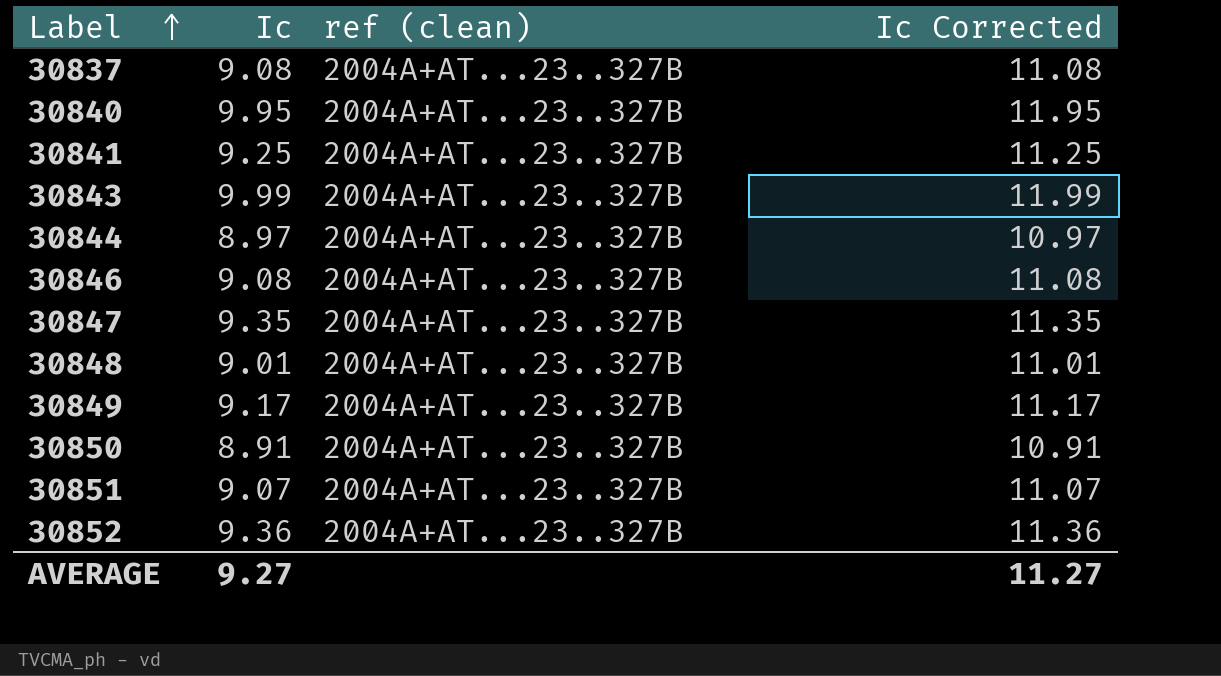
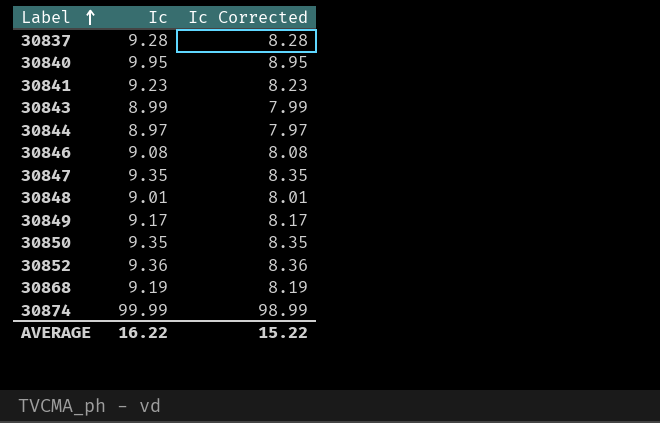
column ref (clean) | position: 3 -> none
column Ic Corrected | formula: [Ic] + 2 -> [Ic] - 1
row 30851: 9.07 | 2004A+AT...23..327B | 11.07 -> none
30837 | Ic: 9.08 -> 9.28
30841 | Ic: 9.25 -> 9.23
30843 | Ic: 9.99 -> 8.99
30850 | Ic: 8.91 -> 9.35
row 30868: none -> 9.19 | 8.19
row 30874: none -> 99.99 | 98.99
AVERAGE | Ic: 9.27 -> 16.22
AVERAGE | Ic Corrected: 11.27 -> 15.22

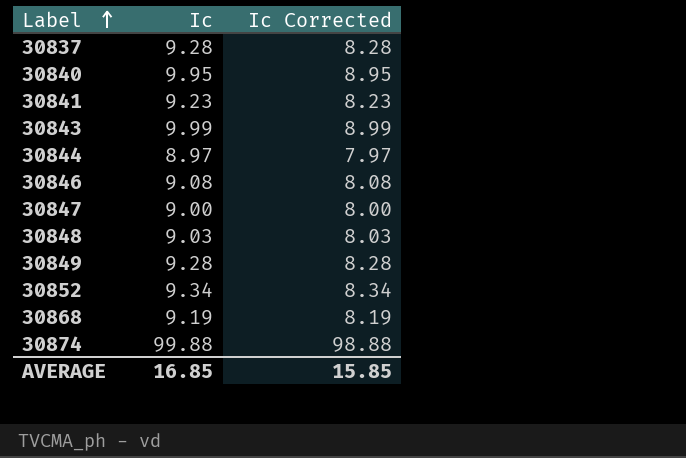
row 30850: 9.35 | 8.35 -> none
30843 | Ic: 8.99 -> 9.99
30843 | Ic Corrected: 7.99 -> 8.99
30847 | Ic: 9.35 -> 9.00
30847 | Ic Corrected: 8.35 -> 8.00
30848 | Ic: 9.01 -> 9.03
30848 | Ic Corrected: 8.01 -> 8.03
30849 | Ic: 9.17 -> 9.28
30849 | Ic Corrected: 8.17 -> 8.28
30852 | Ic: 9.36 -> 9.34
30852 | Ic Corrected: 8.36 -> 8.34
30874 | Ic: 99.99 -> 99.88
30874 | Ic Corrected: 98.99 -> 98.88
AVERAGE | Ic: 16.22 -> 16.85
AVERAGE | Ic Corrected: 15.22 -> 15.85

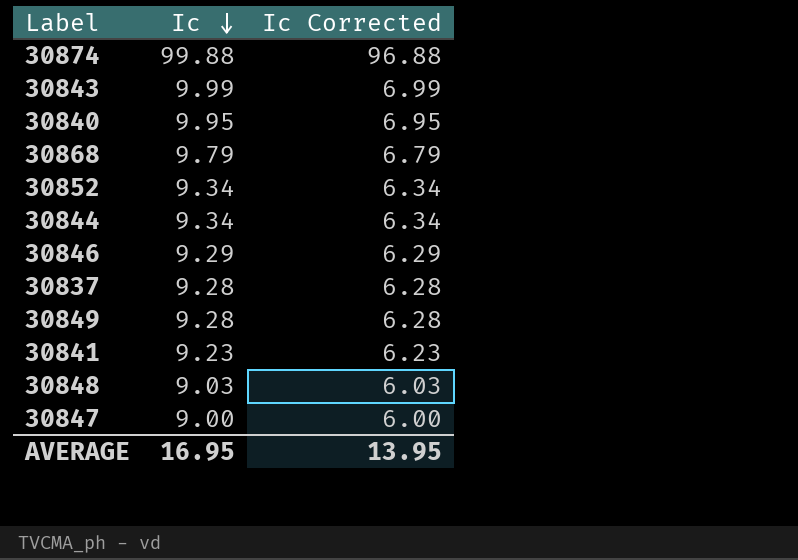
row order: Label ascending -> Ic descending
column Ic Corrected | formula: [Ic] - 1 -> [Ic] - 3
30868 | Ic: 9.19 -> 9.79
30844 | Ic: 8.97 -> 9.34
30846 | Ic: 9.08 -> 9.29
AVERAGE | Ic: 16.85 -> 16.95
AVERAGE | Ic Corrected: 15.85 -> 13.95

